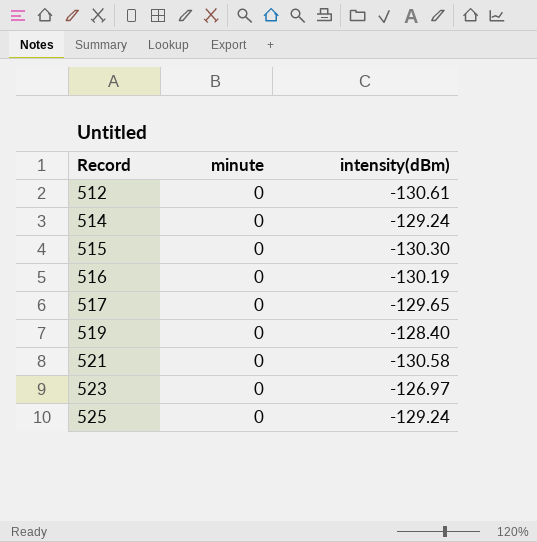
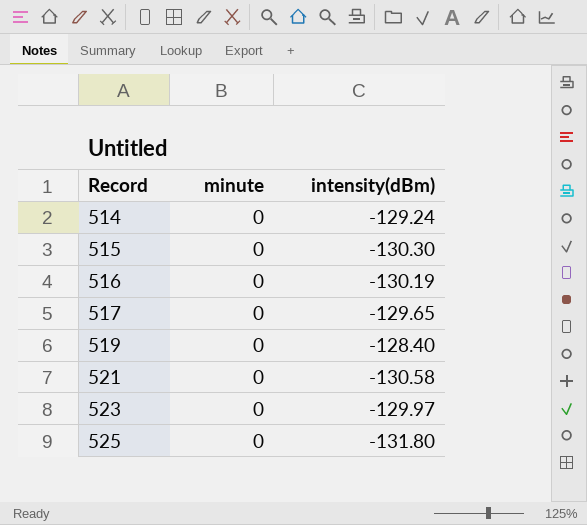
row 512: 0 | -130.61 -> none
523 | intensity(dBm): -126.97 -> -129.97
525 | intensity(dBm): -129.24 -> -131.80

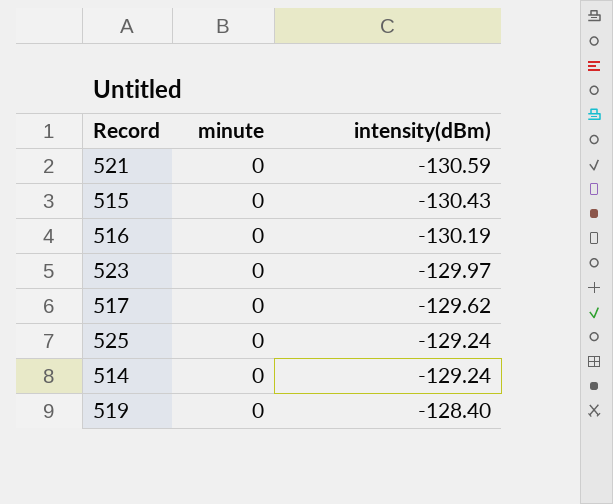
row order: Record ascending -> intensity(dBm) ascending
521 | intensity(dBm): -130.58 -> -130.59
515 | intensity(dBm): -130.30 -> -130.43
517 | intensity(dBm): -129.65 -> -129.62
525 | intensity(dBm): -131.80 -> -129.24

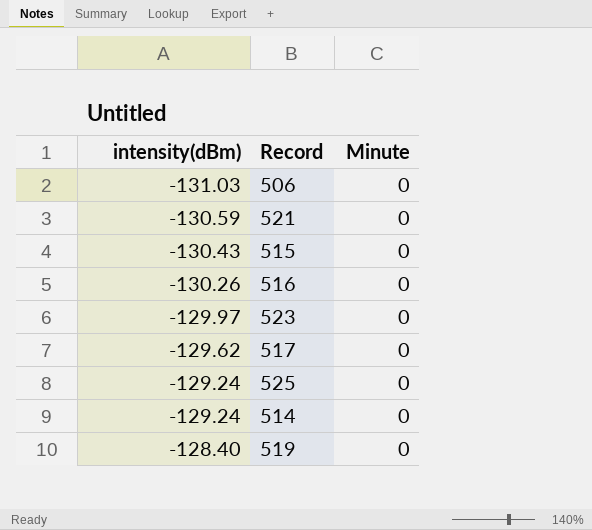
column intensity(dBm) | position: 3 -> 1
column name: minute -> Minute
row 506: none -> -131.03 | 0
516 | intensity(dBm): -130.19 -> -130.26

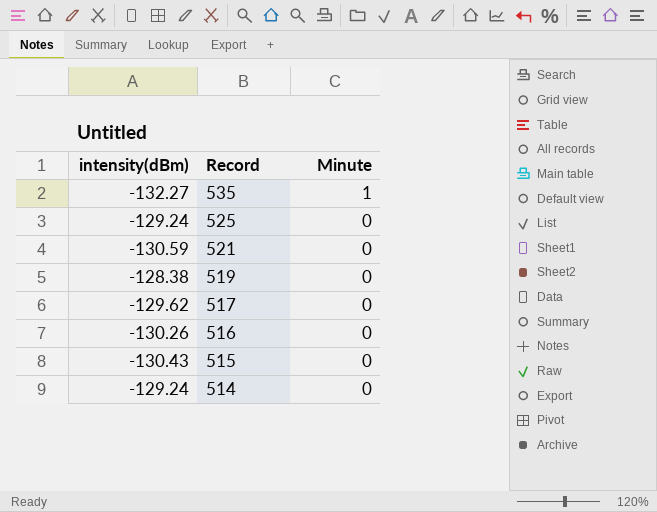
row order: intensity(dBm) ascending -> Record descending
row 506: -131.03 | 0 -> none
row 523: -129.97 | 0 -> none
row 535: none -> -132.27 | 1
519 | intensity(dBm): -128.40 -> -128.38

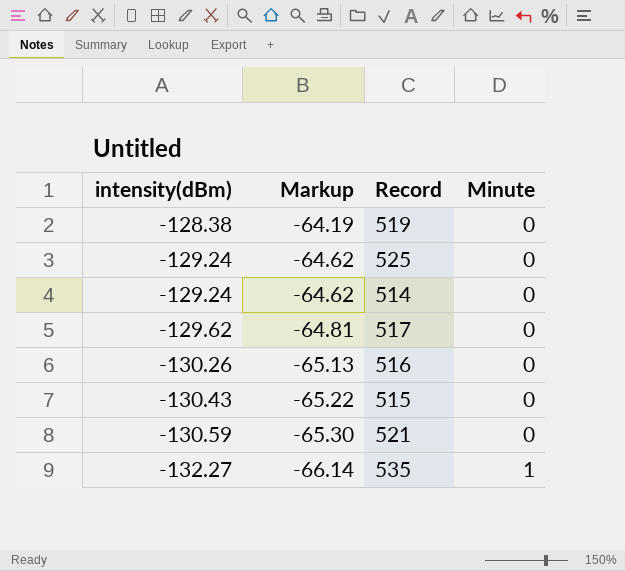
row order: Record descending -> intensity(dBm) descending
column Markup | formula: none -> [intensity(dBm)] * 0.5

